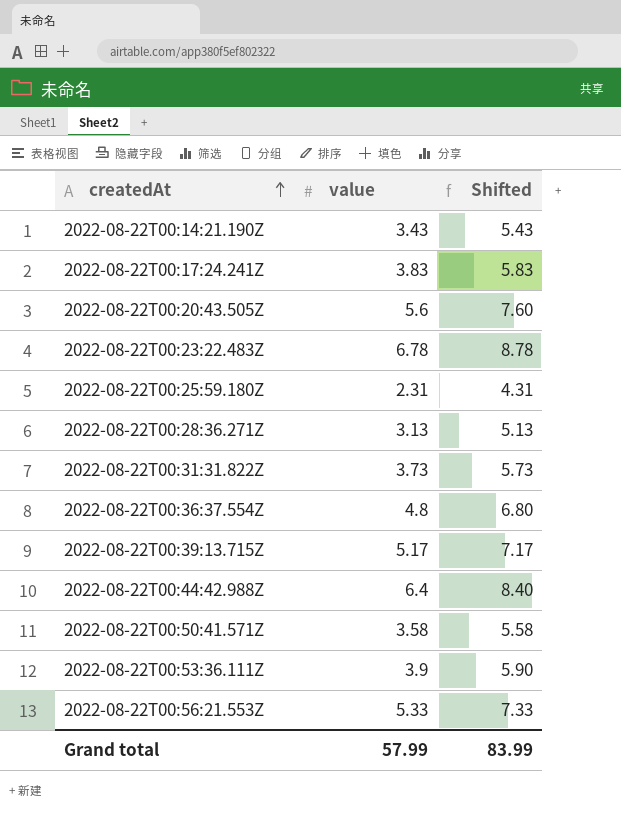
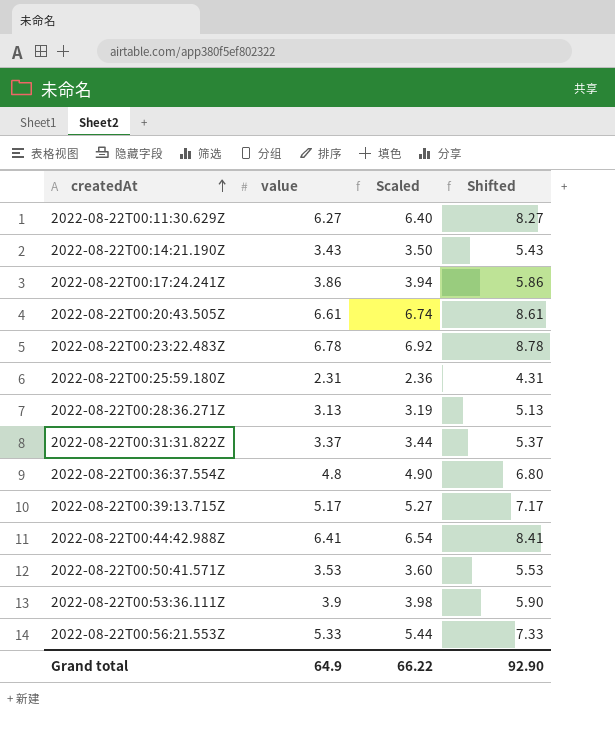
column Scaled | formula: none -> [value] * 1.02
row 2022-08-22T00:11:30.629Z: none -> 6.27 | 6.40 | 8.27
2022-08-22T00:17:24.241Z | value: 3.83 -> 3.86
2022-08-22T00:17:24.241Z | Shifted: 5.83 -> 5.86
2022-08-22T00:20:43.505Z | value: 5.6 -> 6.61
2022-08-22T00:20:43.505Z | Shifted: 7.60 -> 8.61
2022-08-22T00:31:31.822Z | value: 3.73 -> 3.37
2022-08-22T00:31:31.822Z | Shifted: 5.73 -> 5.37
2022-08-22T00:44:42.988Z | value: 6.4 -> 6.41
2022-08-22T00:44:42.988Z | Shifted: 8.40 -> 8.41
2022-08-22T00:50:41.571Z | value: 3.58 -> 3.53
2022-08-22T00:50:41.571Z | Shifted: 5.58 -> 5.53
Grand total | value: 57.99 -> 64.9
Grand total | Shifted: 83.99 -> 92.90

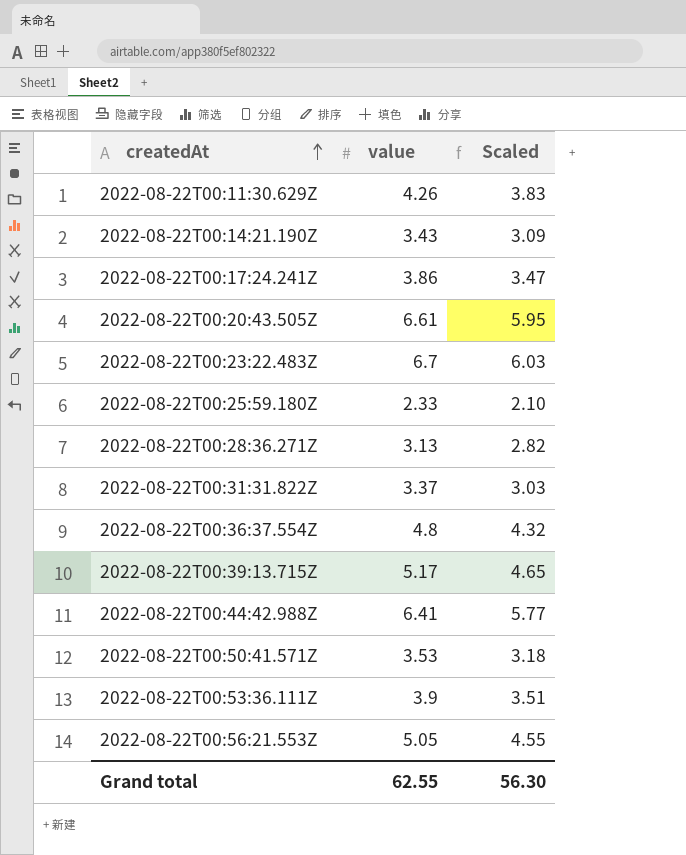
column Shifted | formula: [value] + 2 -> none
column Scaled | formula: [value] * 1.02 -> [value] * 0.9
2022-08-22T00:11:30.629Z | value: 6.27 -> 4.26
2022-08-22T00:23:22.483Z | value: 6.78 -> 6.7
2022-08-22T00:25:59.180Z | value: 2.31 -> 2.33
2022-08-22T00:56:21.553Z | value: 5.33 -> 5.05
Grand total | value: 64.9 -> 62.55
Grand total | Scaled: 66.22 -> 56.30

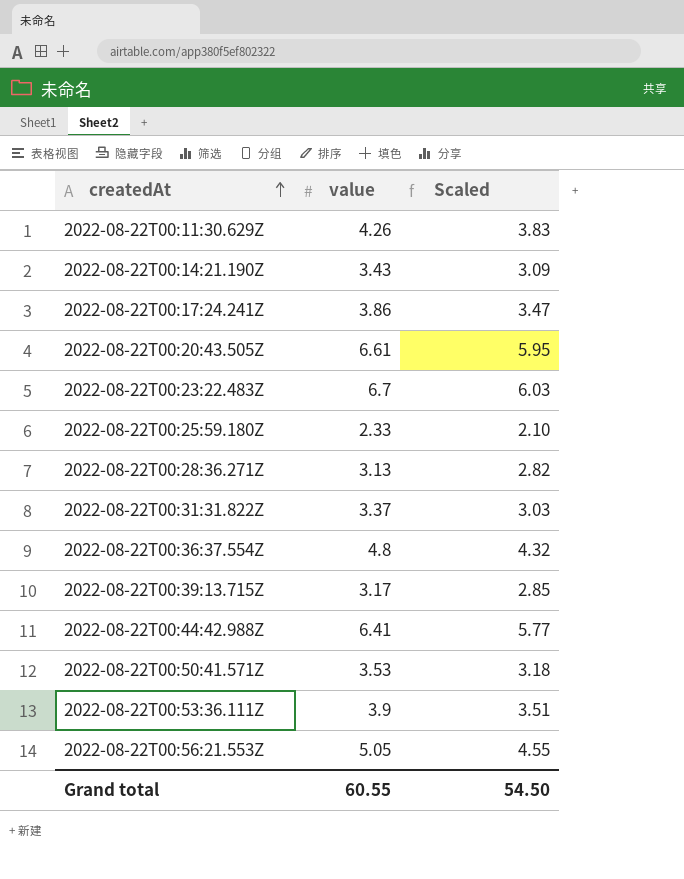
2022-08-22T00:39:13.715Z | value: 5.17 -> 3.17
2022-08-22T00:39:13.715Z | Scaled: 4.65 -> 2.85
Grand total | value: 62.55 -> 60.55
Grand total | Scaled: 56.30 -> 54.50

